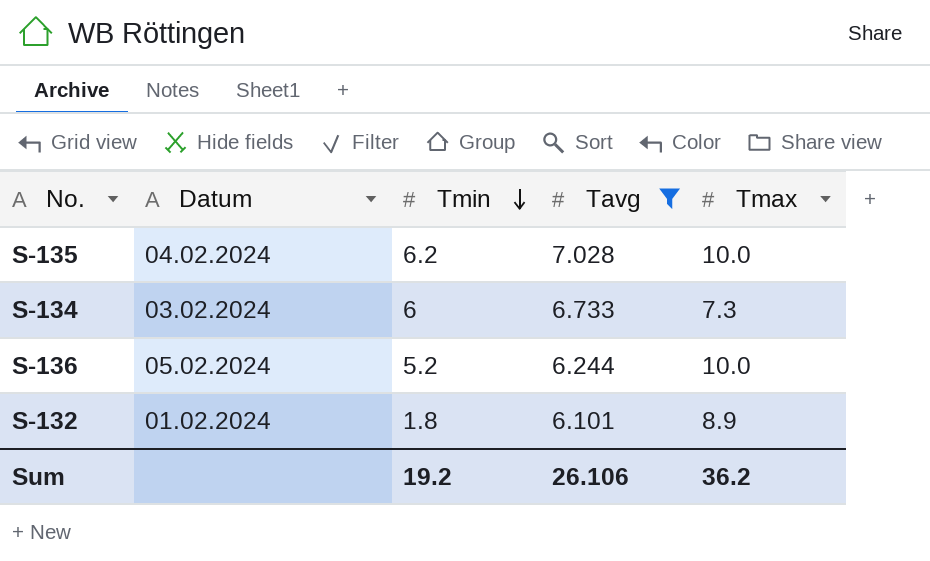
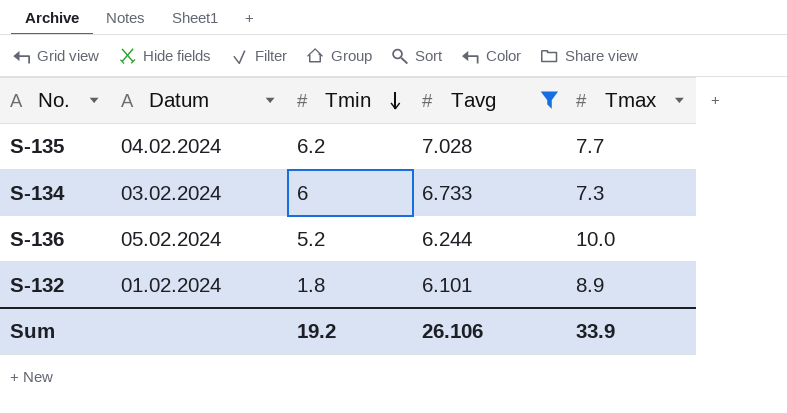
S-135 | Tmax: 10.0 -> 7.7
Sum | Tmax: 36.2 -> 33.9

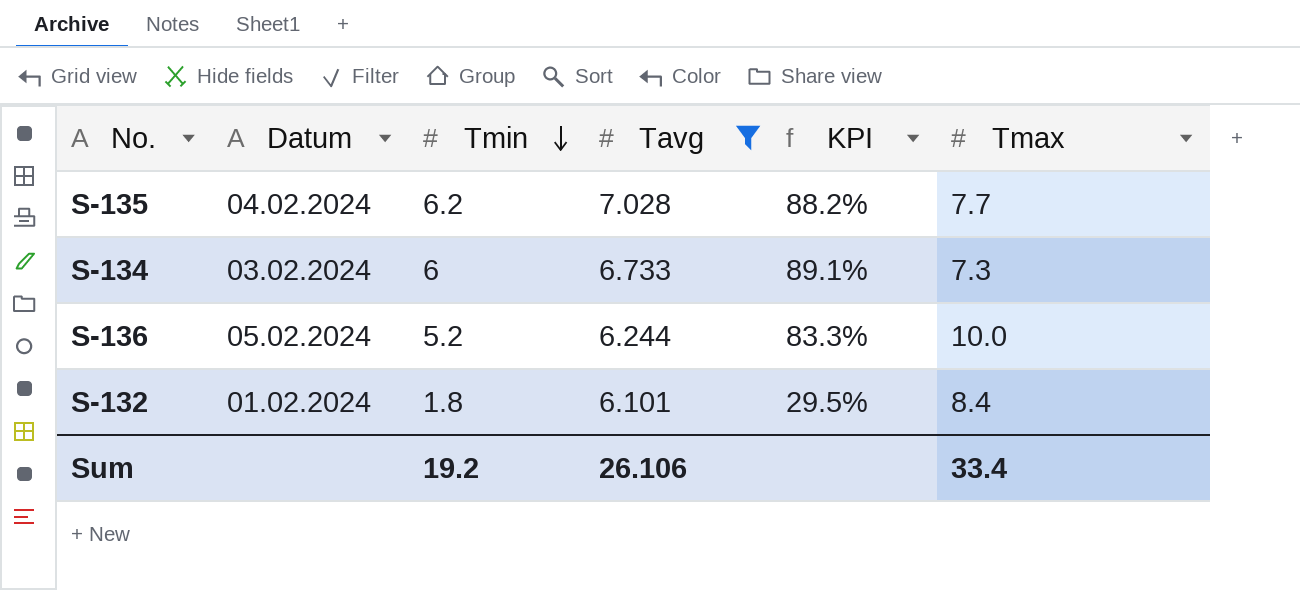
column KPI | formula: none -> [Tmin] / [Tavg]
S-132 | Tmax: 8.9 -> 8.4
Sum | Tmax: 33.9 -> 33.4

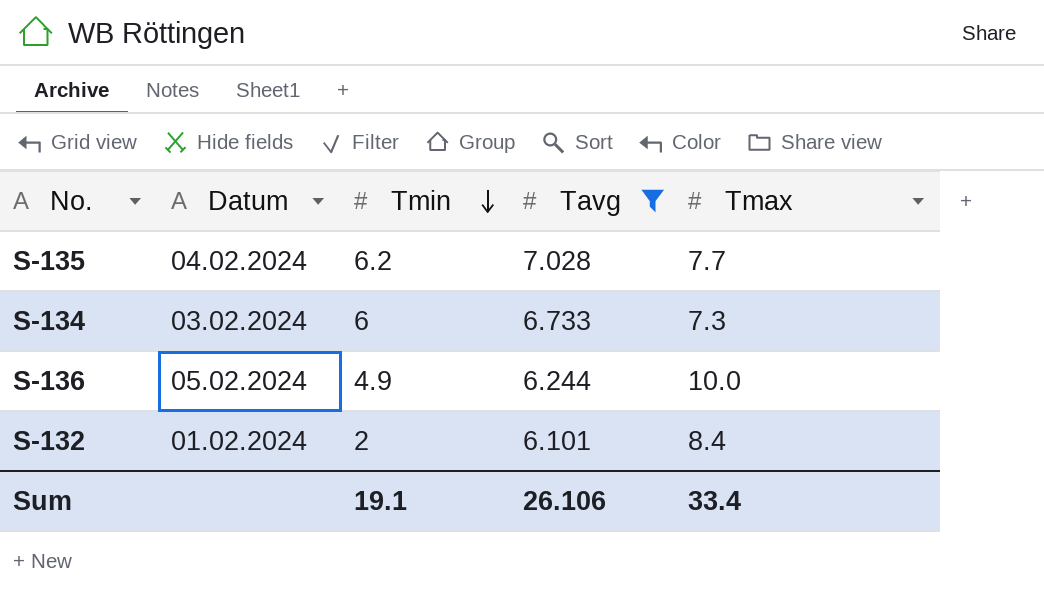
column KPI | formula: [Tmin] / [Tavg] -> none
S-136 | Tmin: 5.2 -> 4.9
S-132 | Tmin: 1.8 -> 2
Sum | Tmin: 19.2 -> 19.1

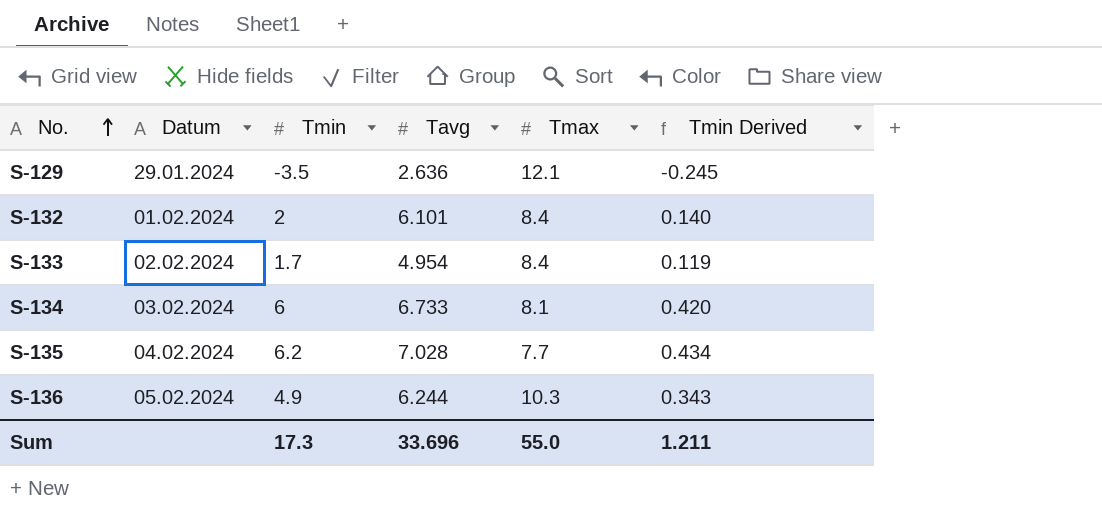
filter: Tavg >= 6.101 -> none
row order: Tmin descending -> No. ascending
column Tmin Derived | formula: none -> [Tmin] * 0.07
S-134 | Tmax: 7.3 -> 8.1
S-136 | Tmax: 10.0 -> 10.3
Sum | Tmin: 19.1 -> 17.3
Sum | Tavg: 26.106 -> 33.696
Sum | Tmax: 33.4 -> 55.0

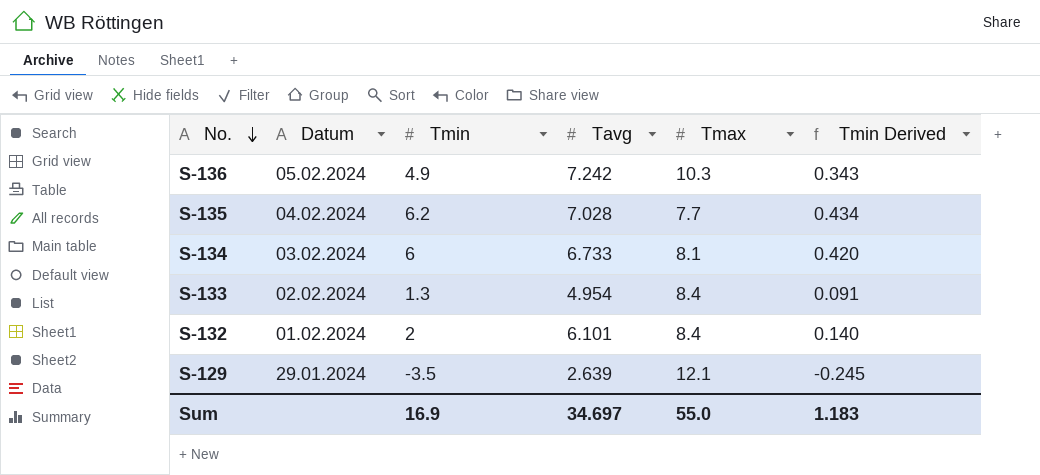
row order: No. ascending -> No. descending
S-136 | Tavg: 6.244 -> 7.242
S-133 | Tmin: 1.7 -> 1.3
S-133 | Tmin Derived: 0.119 -> 0.091
S-129 | Tavg: 2.636 -> 2.639
Sum | Tmin: 17.3 -> 16.9
Sum | Tavg: 33.696 -> 34.697
Sum | Tmin Derived: 1.211 -> 1.183

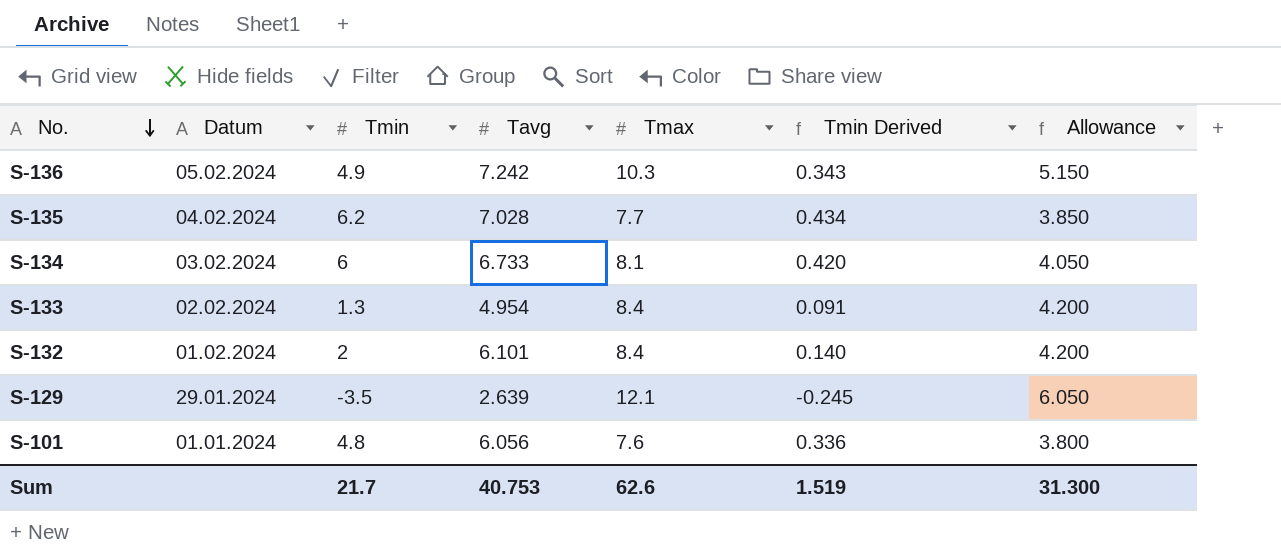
column Allowance | formula: none -> [Tmax] * 0.5
row S-101: none -> 01.01.2024 | 4.8 | 6.056 | 7.6 | 0.336 | 3.800
Sum | Tmin: 16.9 -> 21.7
Sum | Tavg: 34.697 -> 40.753
Sum | Tmax: 55.0 -> 62.6
Sum | Tmin Derived: 1.183 -> 1.519

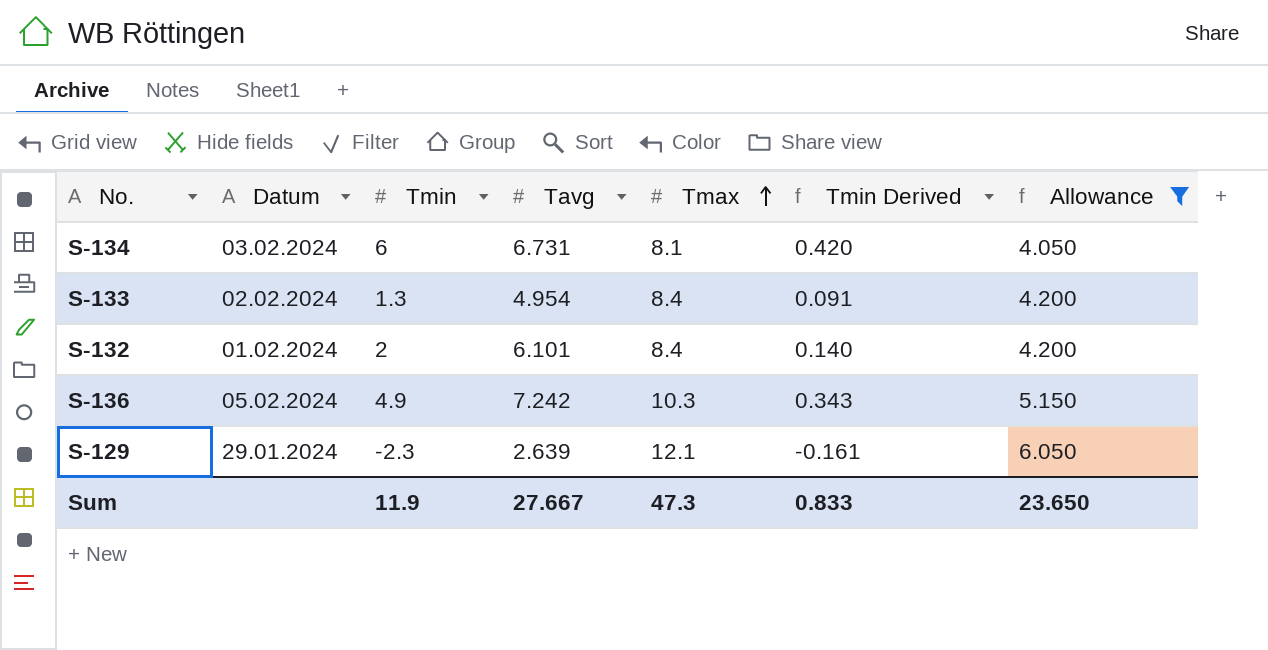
filter: none -> Allowance >= 4.050
row order: No. descending -> Tmax ascending
S-134 | Tavg: 6.733 -> 6.731
S-129 | Tmin: -3.5 -> -2.3
S-129 | Tmin Derived: -0.245 -> -0.161
Sum | Tmin: 21.7 -> 11.9
Sum | Tavg: 40.753 -> 27.667
Sum | Tmax: 62.6 -> 47.3
Sum | Tmin Derived: 1.519 -> 0.833
Sum | Allowance: 31.300 -> 23.650

